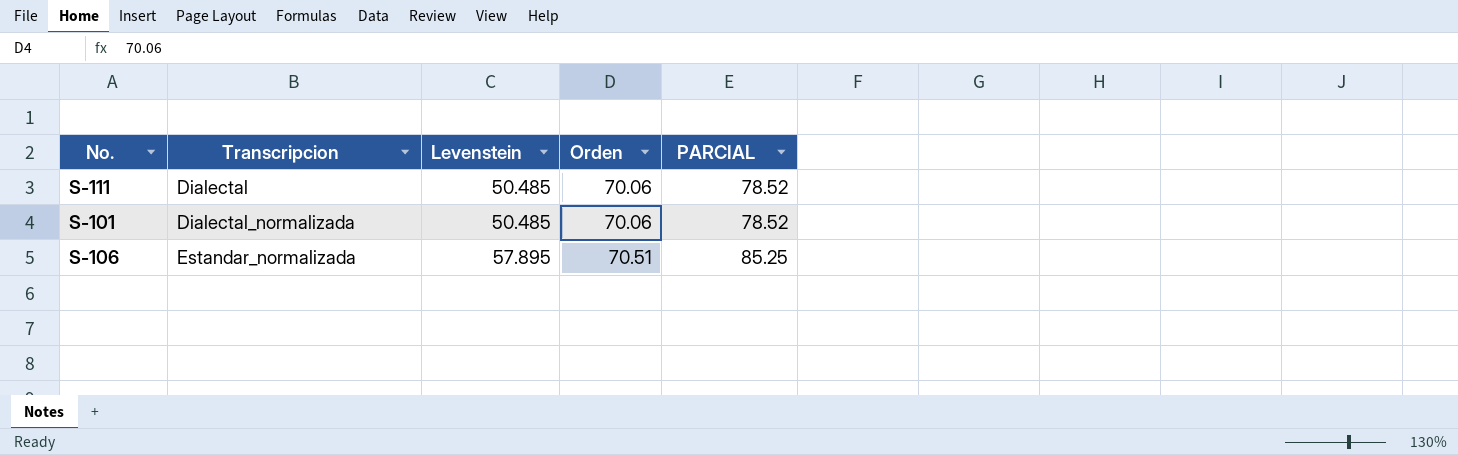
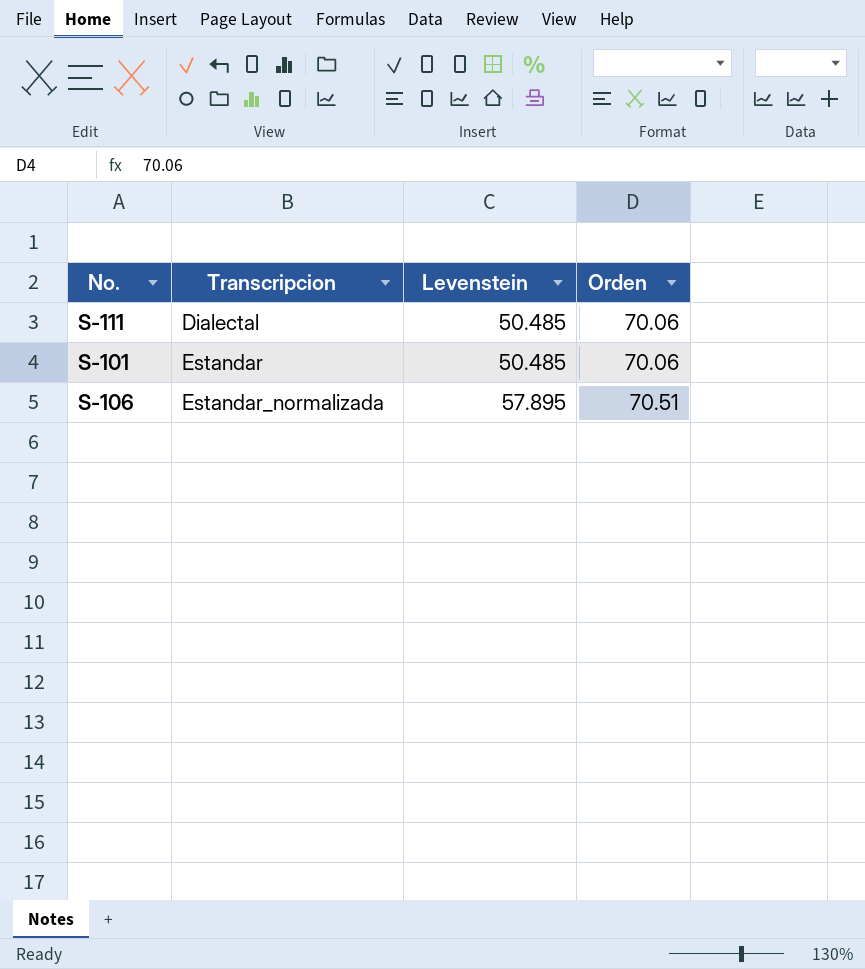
column PARCIAL | position: 5 -> none
S-101 | Transcripcion: Dialectal_normalizada -> Estandar

